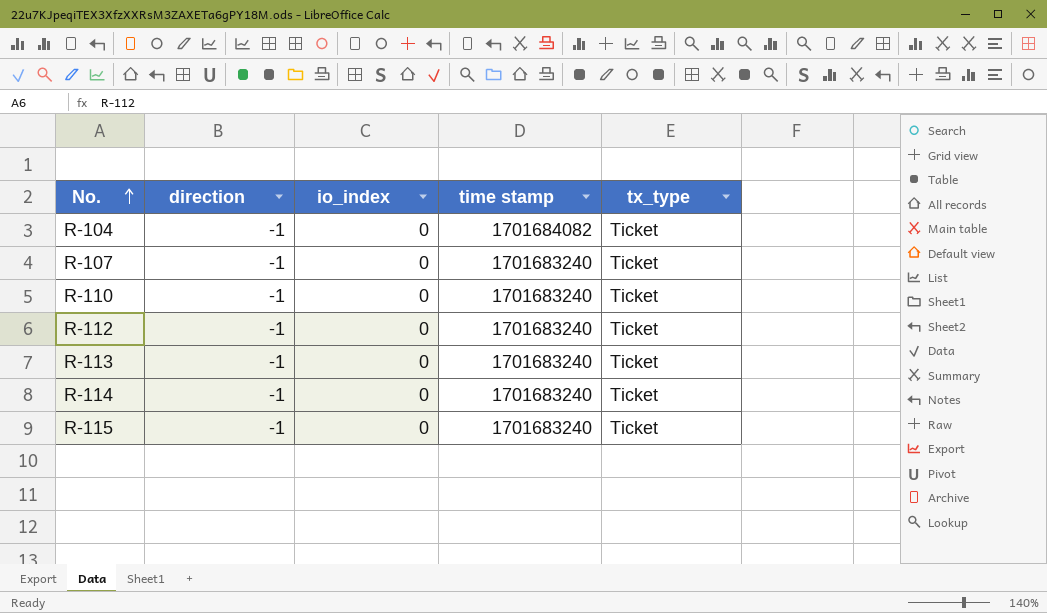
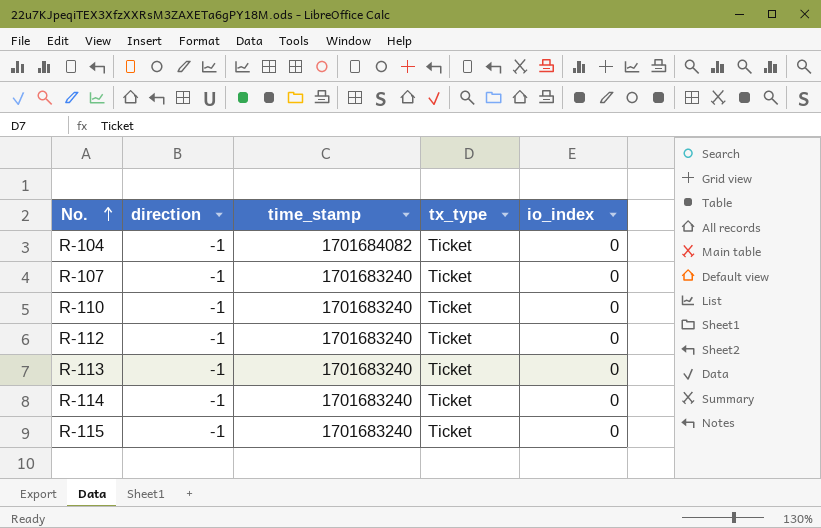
column name: time stamp -> time_stamp
column io_index | position: 3 -> 5

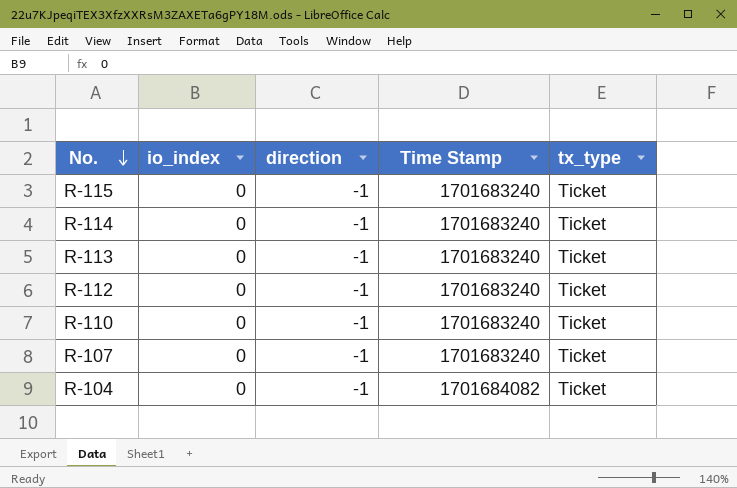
row order: No. ascending -> No. descending
column io_index | position: 5 -> 2
column name: time_stamp -> Time Stamp

